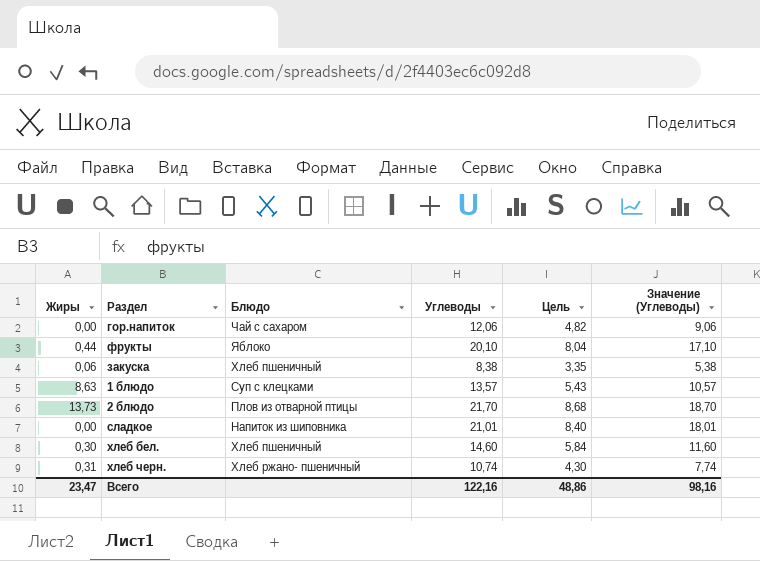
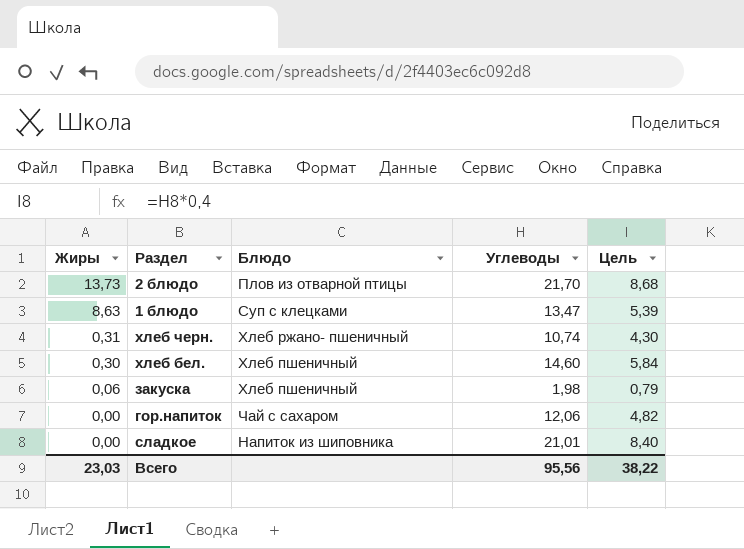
row order: none -> Жиры descending
column Значение (Углеводы) | formula: [Углеводы] - 3 -> none
row фрукты: 0,44 | Яблоко | 20,10 | 8,04 | 17,10 -> none
1 блюдо | Углеводы: 13,57 -> 13,47
1 блюдо | Цель: 5,43 -> 5,39
закуска | Углеводы: 8,38 -> 1,98
закуска | Цель: 3,35 -> 0,79
Всего | Жиры: 23,47 -> 23,03
Всего | Углеводы: 122,16 -> 95,56
Всего | Цель: 48,86 -> 38,22

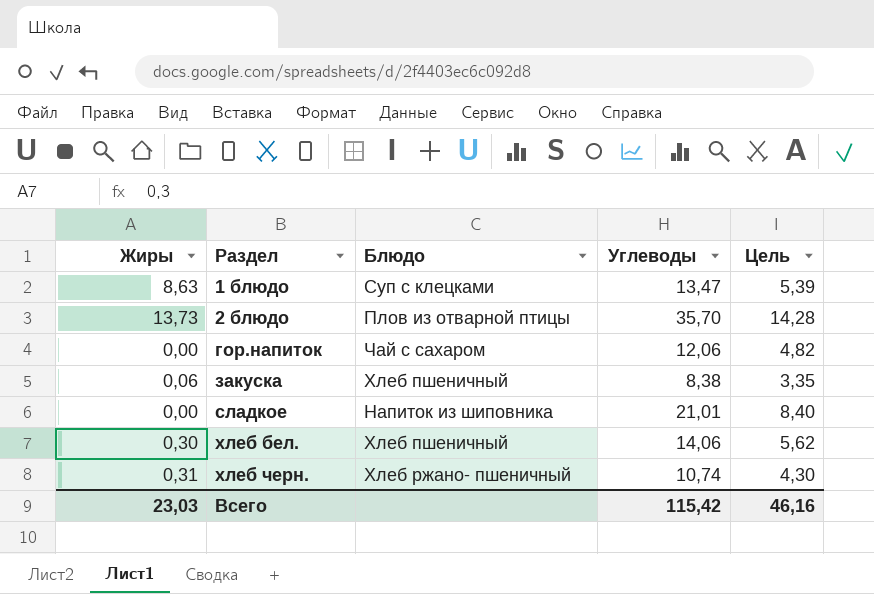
row order: Жиры descending -> Раздел ascending
2 блюдо | Углеводы: 21,70 -> 35,70
2 блюдо | Цель: 8,68 -> 14,28
закуска | Углеводы: 1,98 -> 8,38
закуска | Цель: 0,79 -> 3,35
хлеб бел. | Углеводы: 14,60 -> 14,06
хлеб бел. | Цель: 5,84 -> 5,62
Всего | Углеводы: 95,56 -> 115,42
Всего | Цель: 38,22 -> 46,16

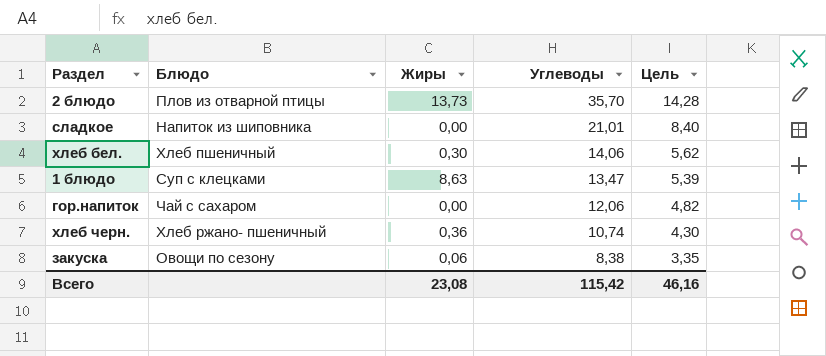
row order: Раздел ascending -> Углеводы descending
column Жиры | position: 1 -> 3
хлеб черн. | Жиры: 0,31 -> 0,36
закуска | Блюдо: Хлеб пшеничный -> Овощи по сезону
Всего | Жиры: 23,03 -> 23,08

